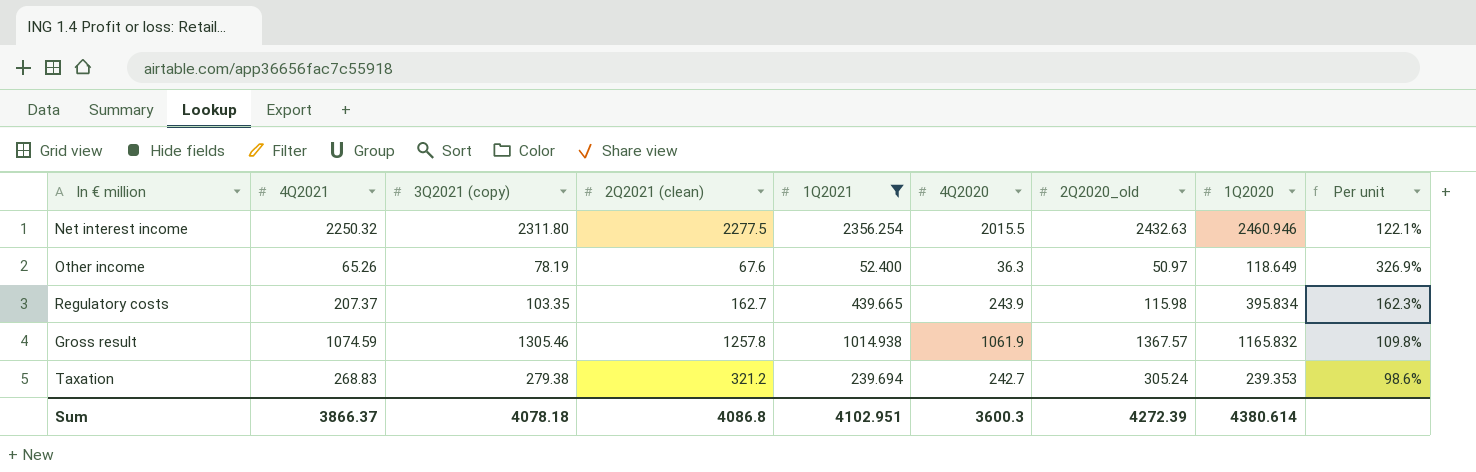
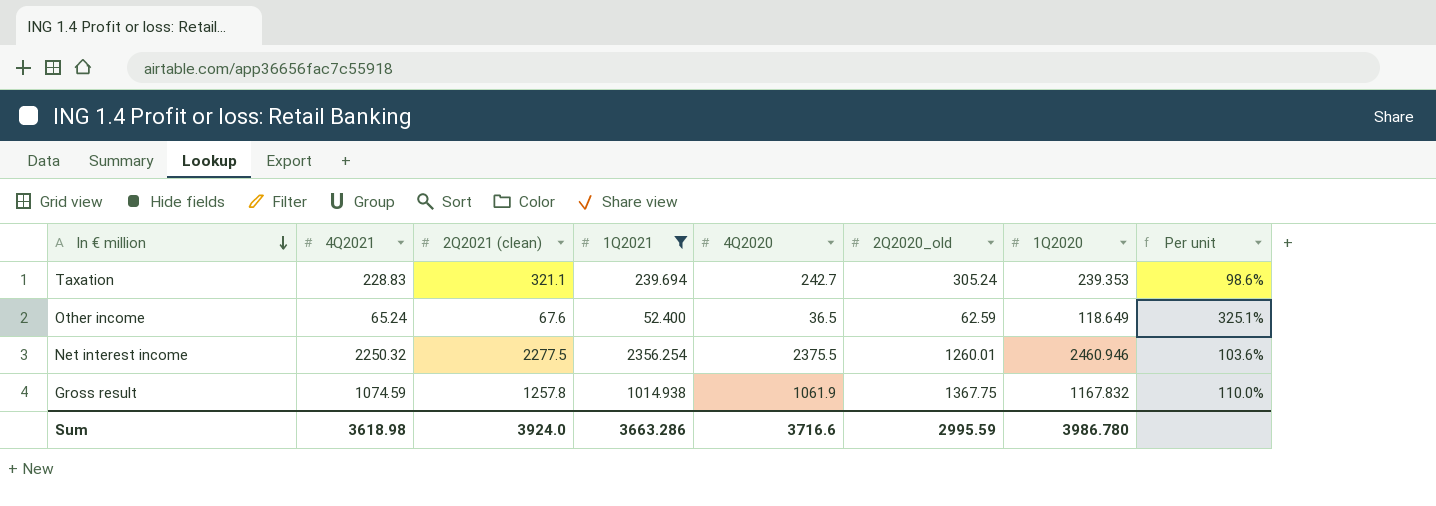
row order: none -> In € million descending
column 3Q2021 (copy) | position: 3 -> none
row Regulatory costs: 207.37 | 103.35 | 162.7 | 439.665 | 243.9 | 115.98 | 395.834 | 162.3% -> none
Taxation | 4Q2021: 268.83 -> 228.83
Taxation | 2Q2021 (clean): 321.2 -> 321.1
Other income | 4Q2021: 65.26 -> 65.24
Other income | 4Q2020: 36.3 -> 36.5
Other income | 2Q2020_old: 50.97 -> 62.59
Other income | Per unit: 326.9% -> 325.1%
Net interest income | 4Q2020: 2015.5 -> 2375.5
Net interest income | 2Q2020_old: 2432.63 -> 1260.01
Net interest income | Per unit: 122.1% -> 103.6%
Gross result | 2Q2020_old: 1367.57 -> 1367.75
Gross result | 1Q2020: 1165.832 -> 1167.832
Gross result | Per unit: 109.8% -> 110.0%
Sum | 4Q2021: 3866.37 -> 3618.98
Sum | 2Q2021 (clean): 4086.8 -> 3924.0
Sum | 1Q2021: 4102.951 -> 3663.286
Sum | 4Q2020: 3600.3 -> 3716.6
Sum | 2Q2020_old: 4272.39 -> 2995.59
Sum | 1Q2020: 4380.614 -> 3986.780

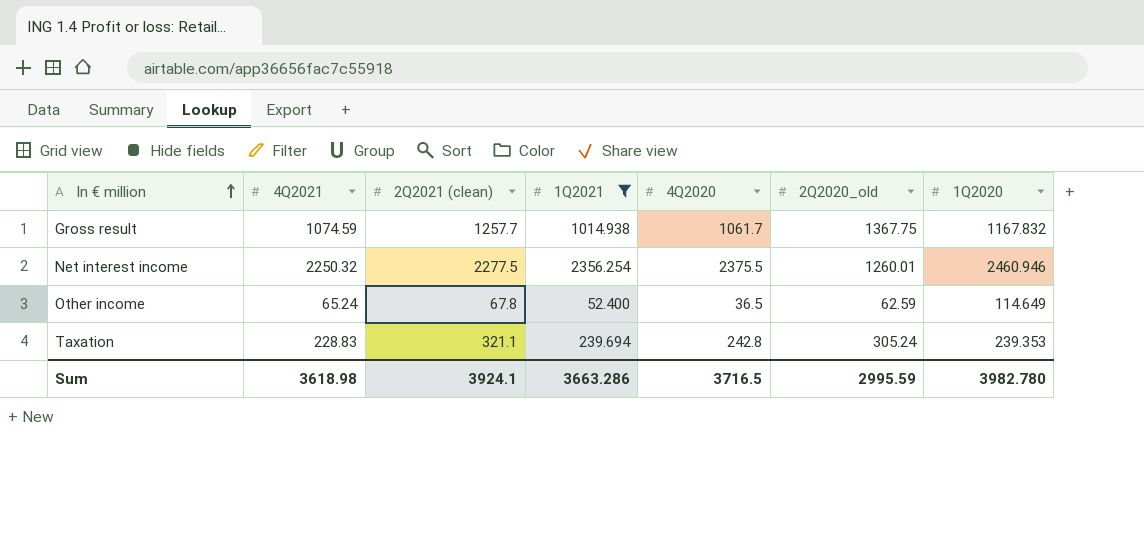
row order: In € million descending -> In € million ascending
column Per unit | formula: [1Q2020] / [4Q2020] -> none
Gross result | 2Q2021 (clean): 1257.8 -> 1257.7
Gross result | 4Q2020: 1061.9 -> 1061.7
Other income | 2Q2021 (clean): 67.6 -> 67.8
Other income | 1Q2020: 118.649 -> 114.649
Taxation | 4Q2020: 242.7 -> 242.8
Sum | 2Q2021 (clean): 3924.0 -> 3924.1
Sum | 4Q2020: 3716.6 -> 3716.5
Sum | 1Q2020: 3986.780 -> 3982.780

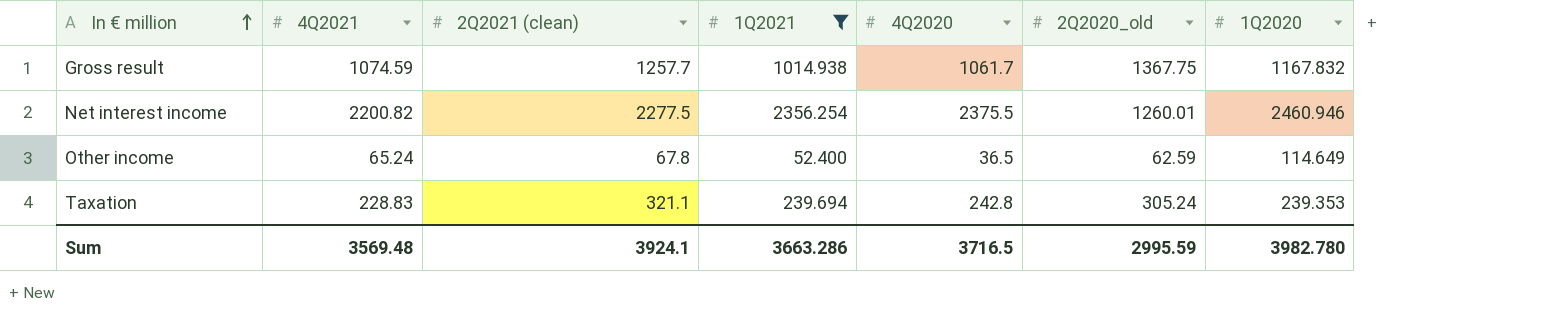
Net interest income | 4Q2021: 2250.32 -> 2200.82
Sum | 4Q2021: 3618.98 -> 3569.48

